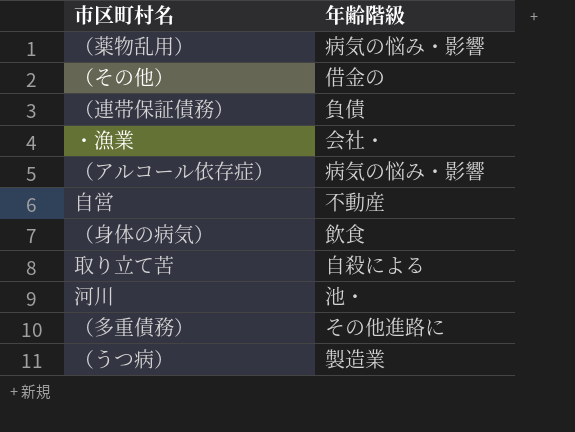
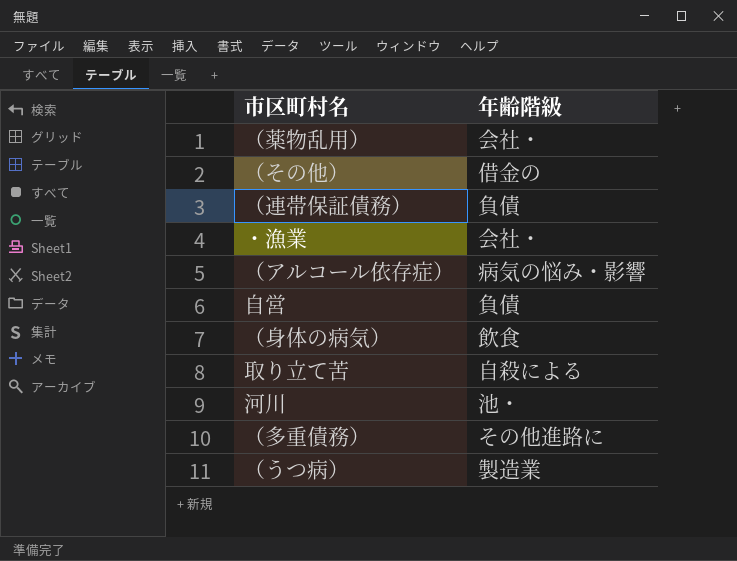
（薬物乱用） | 年齢階級: 病気の悩み・影響 -> 会社・
自営 | 年齢階級: 不動産 -> 負債

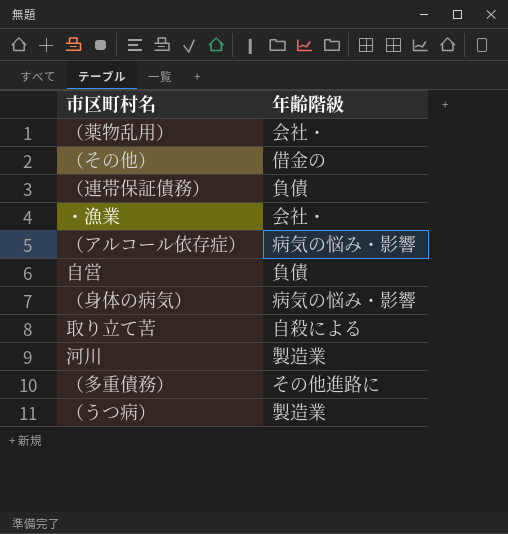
（身体の病気） | 年齢階級: 飲食 -> 病気の悩み・影響
河川 | 年齢階級: 池・ -> 製造業

